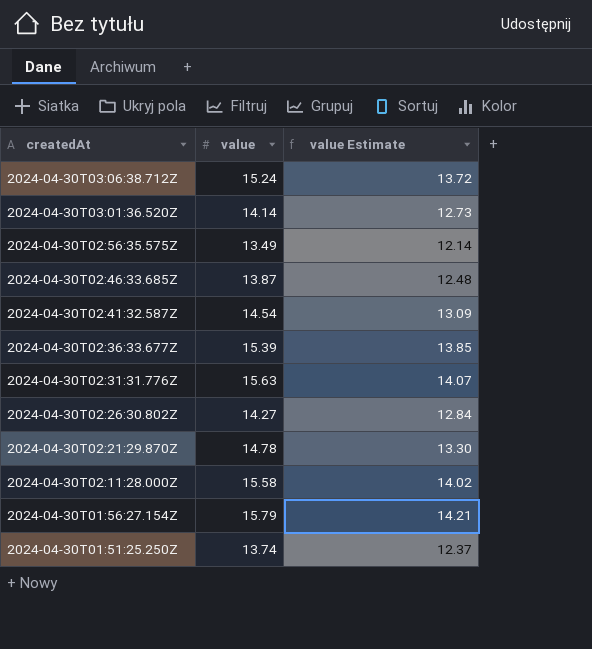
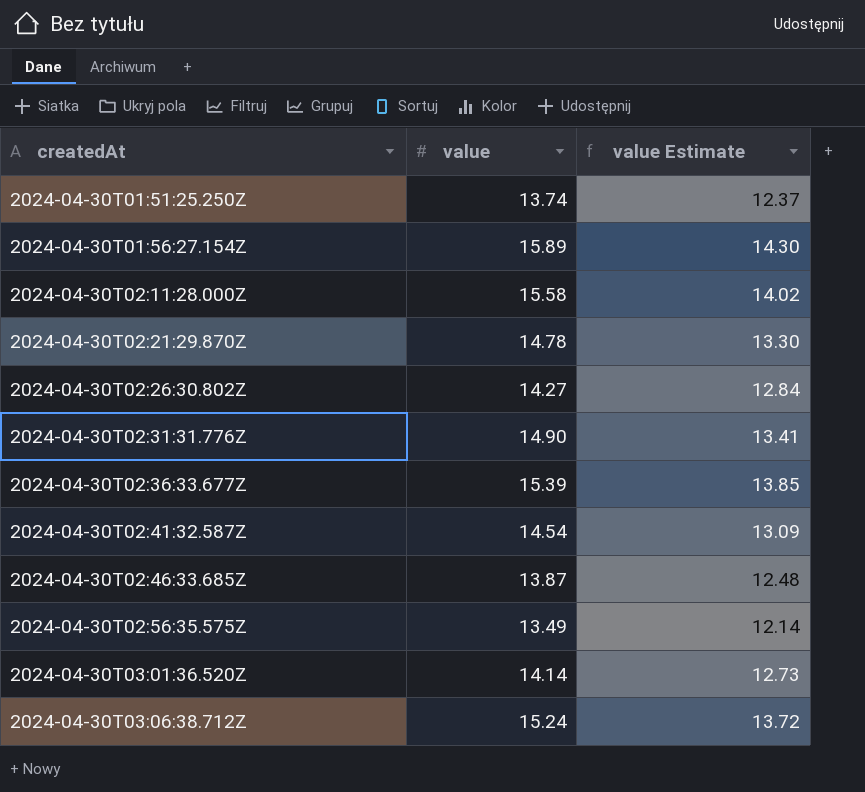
row order: createdAt descending -> createdAt ascending
2024-04-30T01:56:27.154Z | value: 15.79 -> 15.89
2024-04-30T01:56:27.154Z | value Estimate: 14.21 -> 14.30
2024-04-30T02:31:31.776Z | value: 15.63 -> 14.90
2024-04-30T02:31:31.776Z | value Estimate: 14.07 -> 13.41

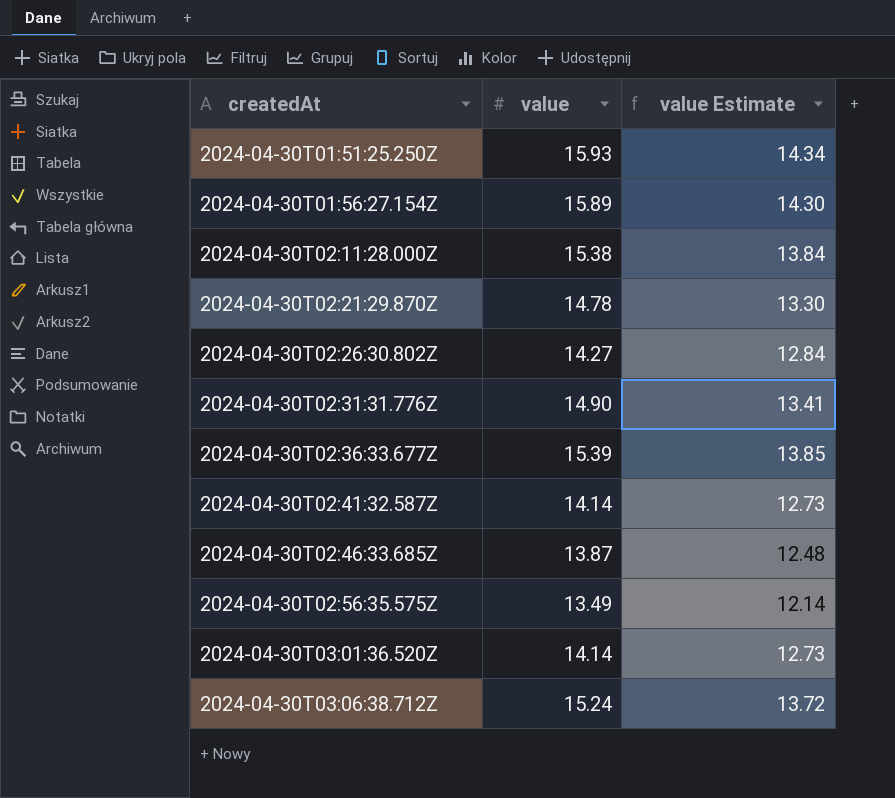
2024-04-30T01:51:25.250Z | value: 13.74 -> 15.93
2024-04-30T01:51:25.250Z | value Estimate: 12.37 -> 14.34
2024-04-30T02:11:28.000Z | value: 15.58 -> 15.38
2024-04-30T02:11:28.000Z | value Estimate: 14.02 -> 13.84
2024-04-30T02:41:32.587Z | value: 14.54 -> 14.14
2024-04-30T02:41:32.587Z | value Estimate: 13.09 -> 12.73

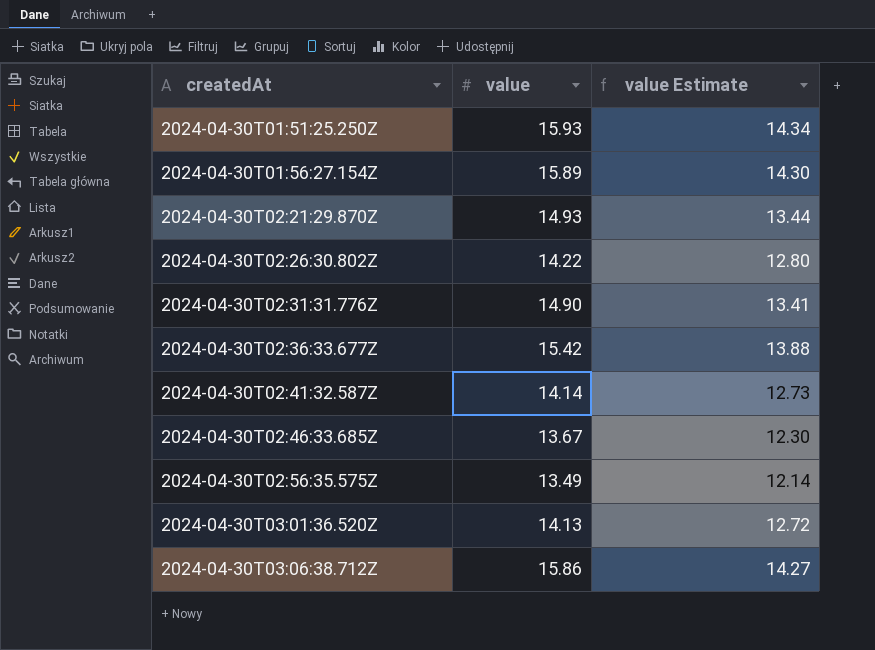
row 2024-04-30T02:11:28.000Z: 15.38 | 13.84 -> none
2024-04-30T02:21:29.870Z | value: 14.78 -> 14.93
2024-04-30T02:21:29.870Z | value Estimate: 13.30 -> 13.44
2024-04-30T02:26:30.802Z | value: 14.27 -> 14.22
2024-04-30T02:26:30.802Z | value Estimate: 12.84 -> 12.80
2024-04-30T02:36:33.677Z | value: 15.39 -> 15.42
2024-04-30T02:36:33.677Z | value Estimate: 13.85 -> 13.88
2024-04-30T02:46:33.685Z | value: 13.87 -> 13.67
2024-04-30T02:46:33.685Z | value Estimate: 12.48 -> 12.30
2024-04-30T03:01:36.520Z | value: 14.14 -> 14.13
2024-04-30T03:01:36.520Z | value Estimate: 12.73 -> 12.72
2024-04-30T03:06:38.712Z | value: 15.24 -> 15.86
2024-04-30T03:06:38.712Z | value Estimate: 13.72 -> 14.27

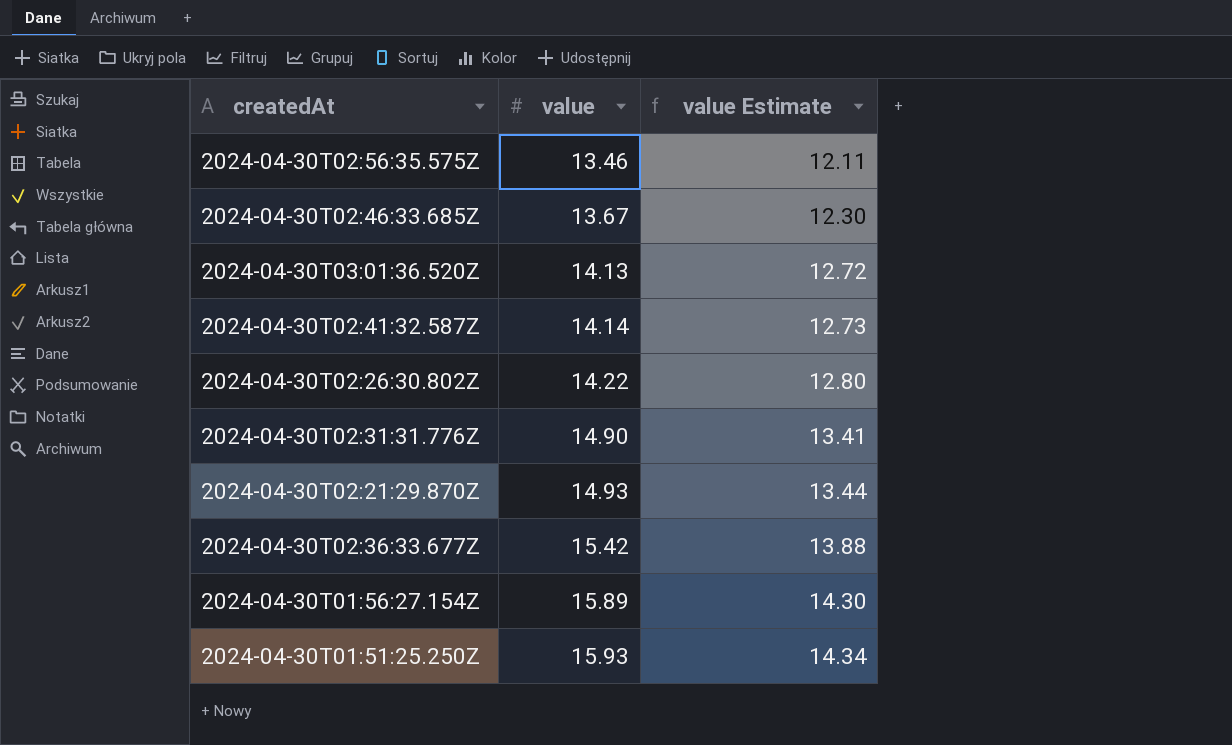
row order: createdAt ascending -> value ascending
row 2024-04-30T03:06:38.712Z: 15.86 | 14.27 -> none
2024-04-30T02:56:35.575Z | value: 13.49 -> 13.46
2024-04-30T02:56:35.575Z | value Estimate: 12.14 -> 12.11

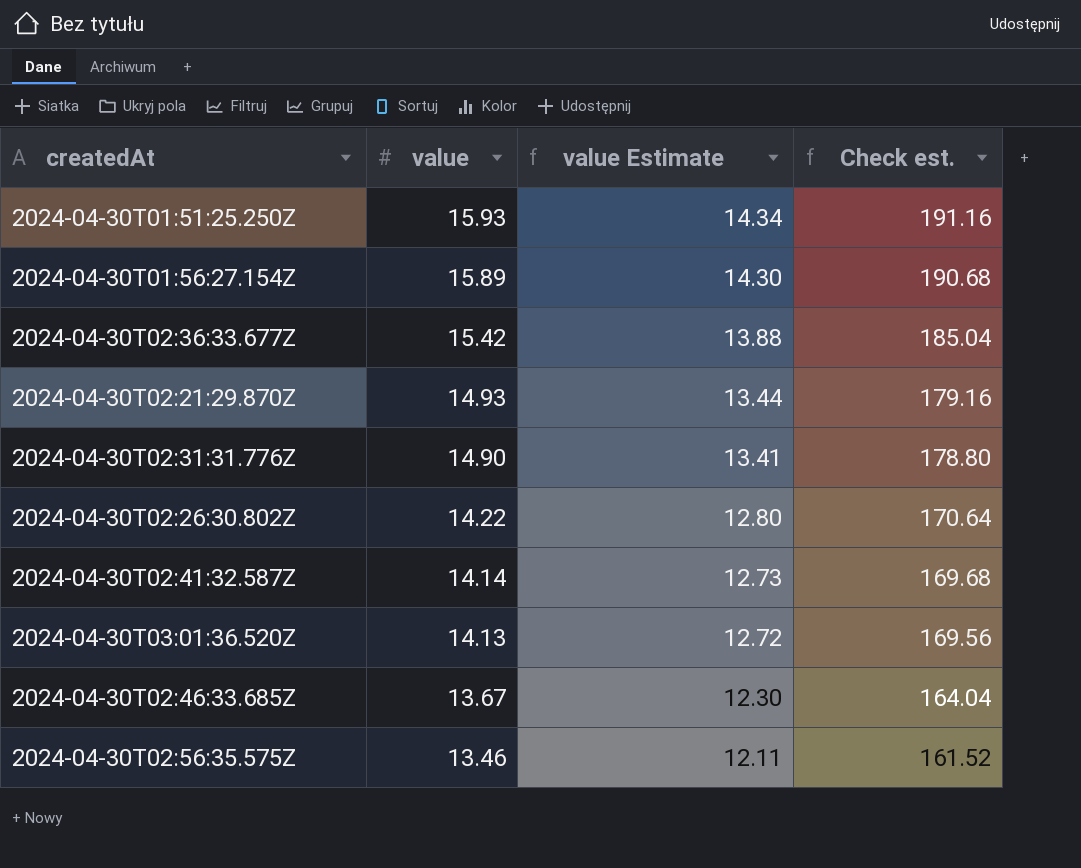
row order: value ascending -> value descending
column Check est. | formula: none -> [value] * 12

